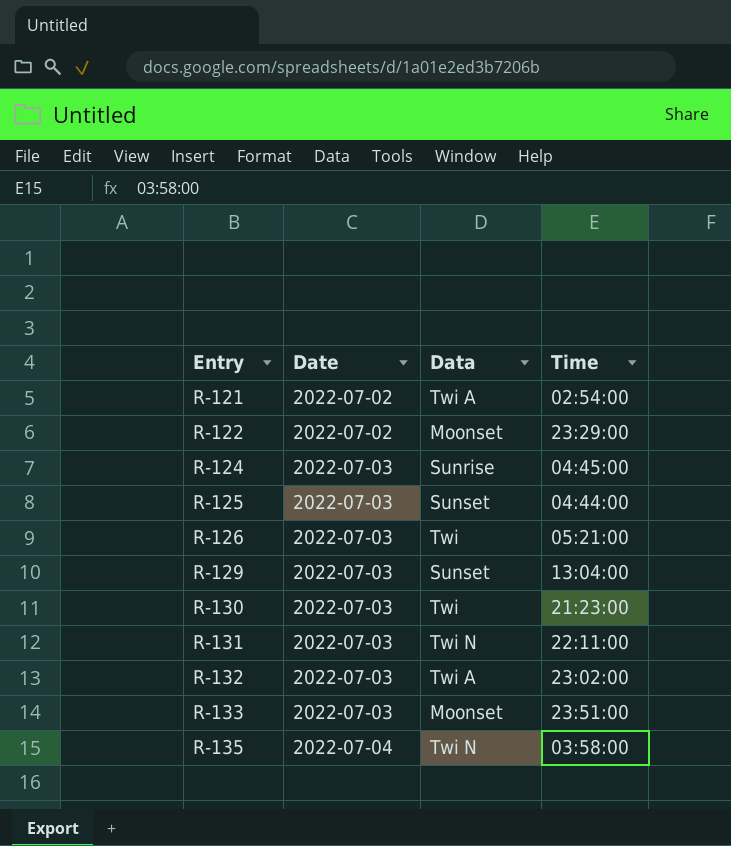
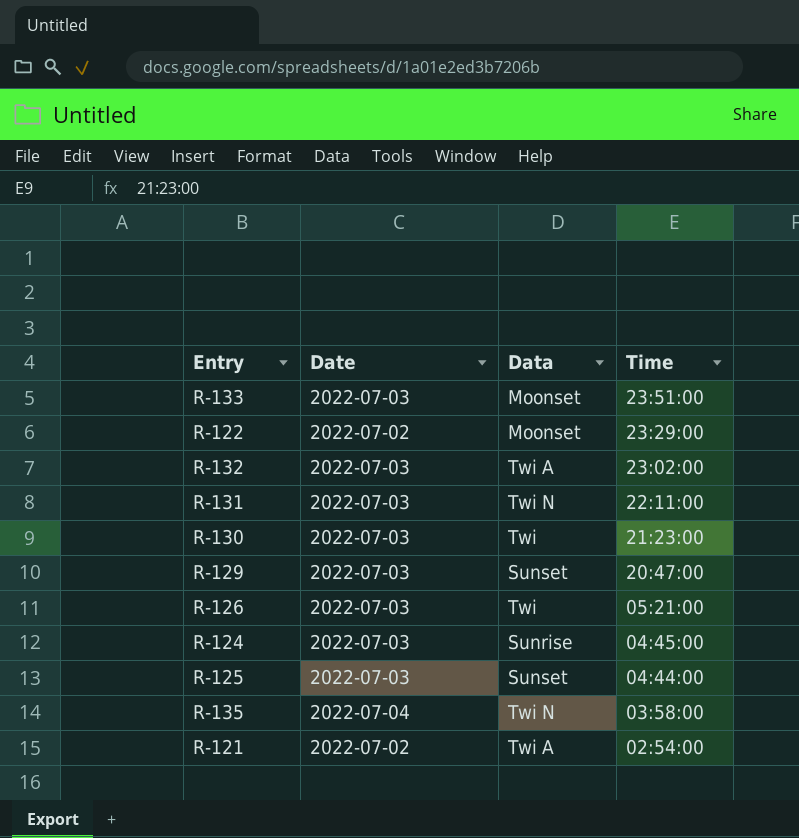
row order: Entry ascending -> Time descending
R-129 | Time: 13:04:00 -> 20:47:00

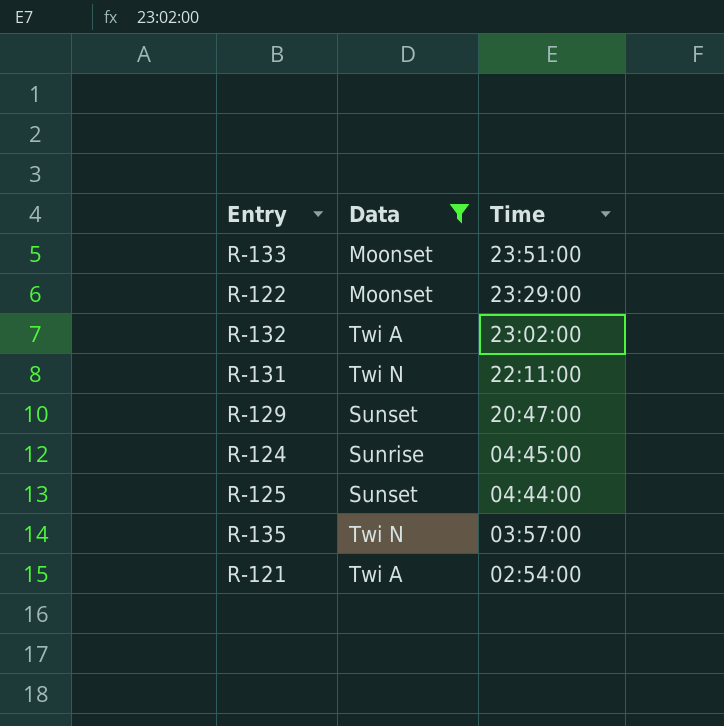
filter: none -> Data != Twi
column Date | position: 2 -> none
R-135 | Time: 03:58:00 -> 03:57:00

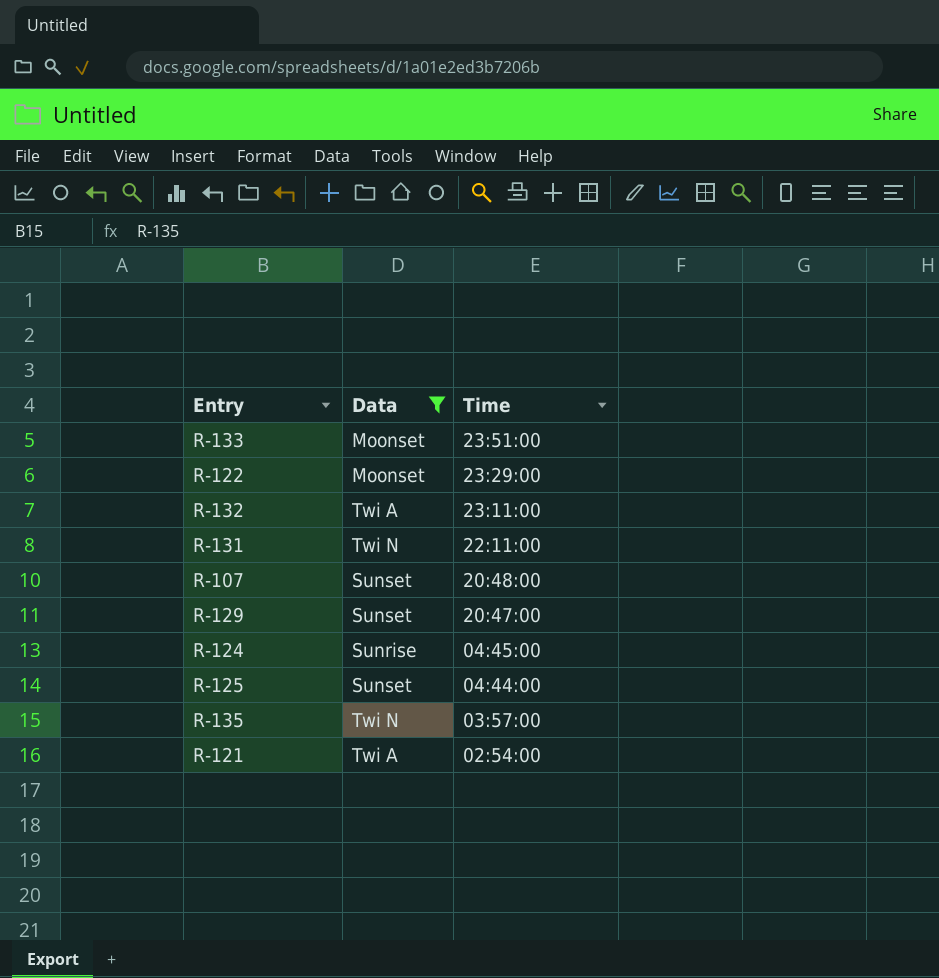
R-132 | Time: 23:02:00 -> 23:11:00
row R-107: none -> Sunset | 20:48:00

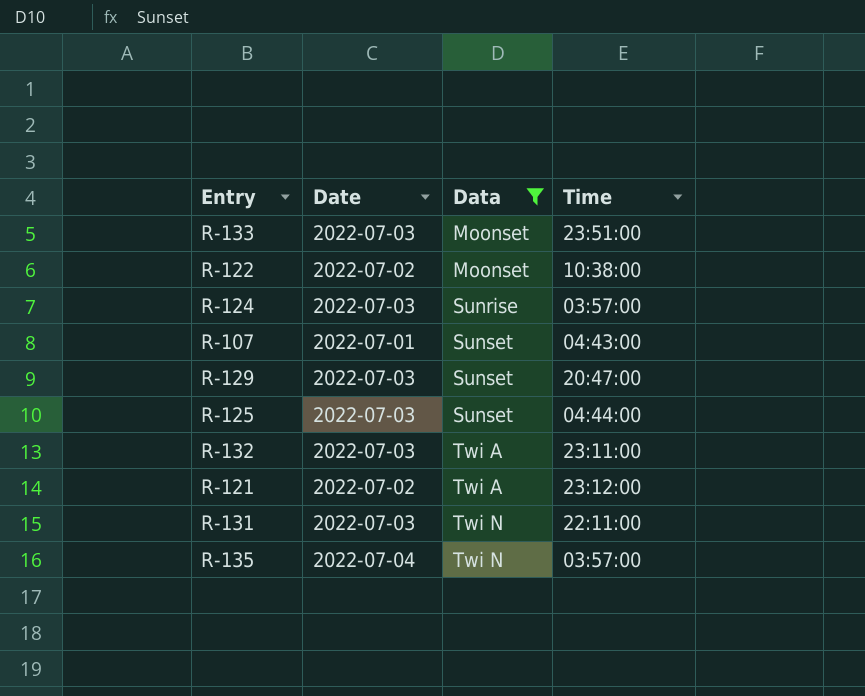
row order: Time descending -> Data ascending
column Date | position: none -> 2
R-122 | Time: 23:29:00 -> 10:38:00
R-124 | Time: 04:45:00 -> 03:57:00
R-107 | Time: 20:48:00 -> 04:43:00
R-121 | Time: 02:54:00 -> 23:12:00

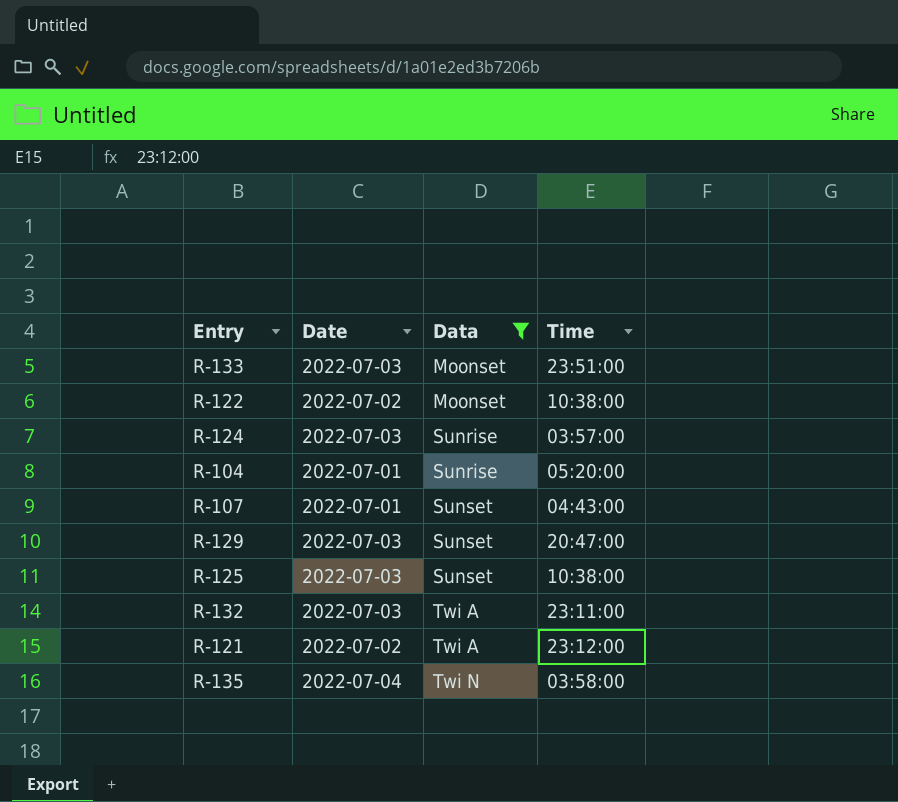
row R-131: 2022-07-03 | Twi N | 22:11:00 -> none
row R-104: none -> 2022-07-01 | Sunrise | 05:20:00
R-125 | Time: 04:44:00 -> 10:38:00
R-135 | Time: 03:57:00 -> 03:58:00

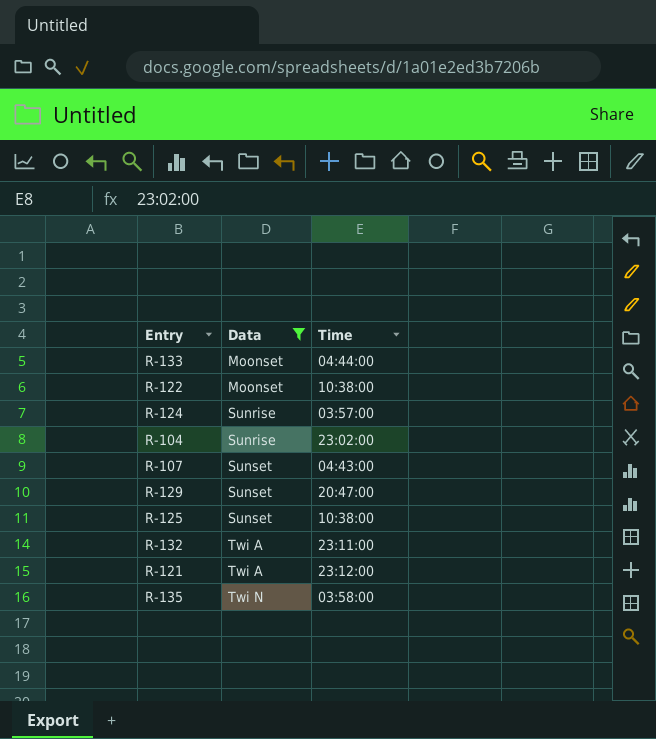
column Date | position: 2 -> none
R-133 | Time: 23:51:00 -> 04:44:00
R-104 | Time: 05:20:00 -> 23:02:00

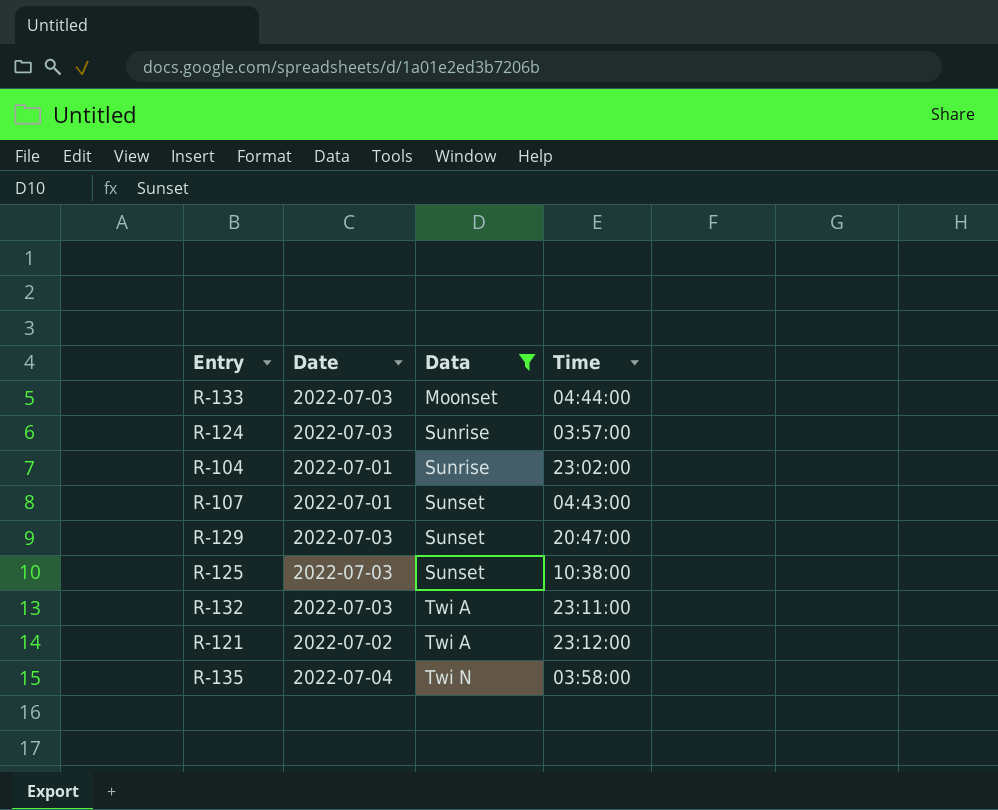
column Date | position: none -> 2
row R-122: Moonset | 10:38:00 -> none

